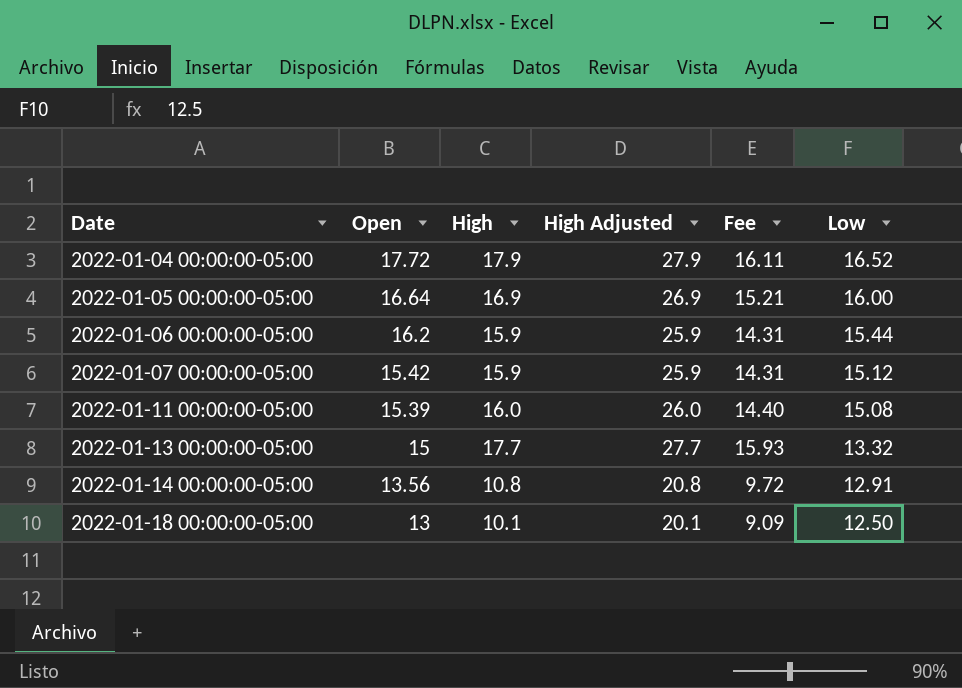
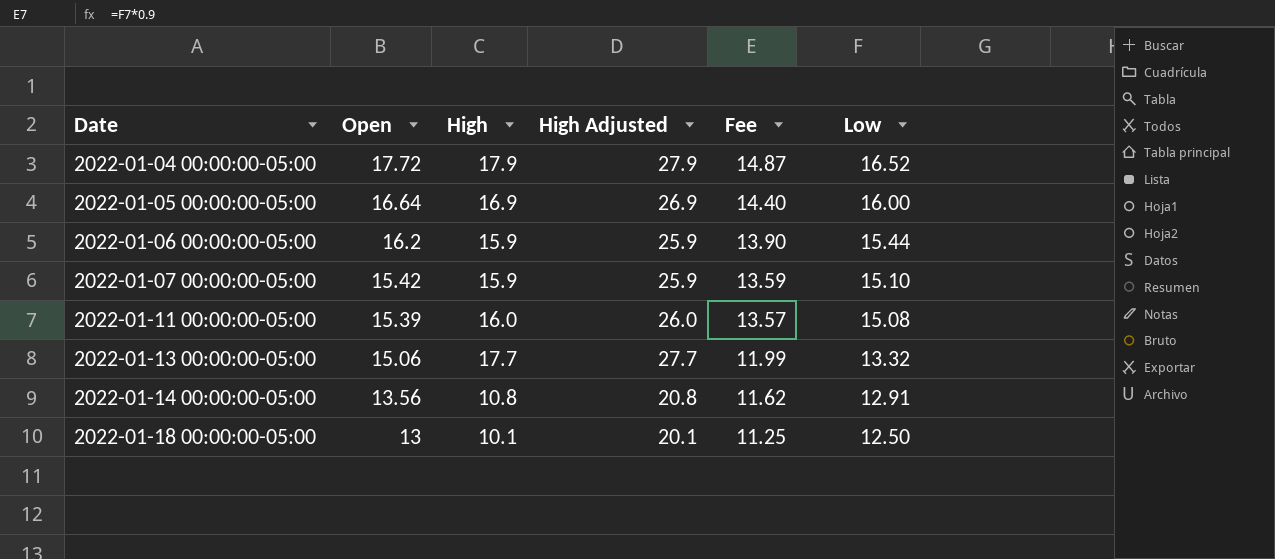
column Fee | formula: [High] * 0.9 -> [Low] * 0.9
2022-01-07 00:00:00-05:00 | Low: 15.12 -> 15.10
2022-01-13 00:00:00-05:00 | Open: 15 -> 15.06

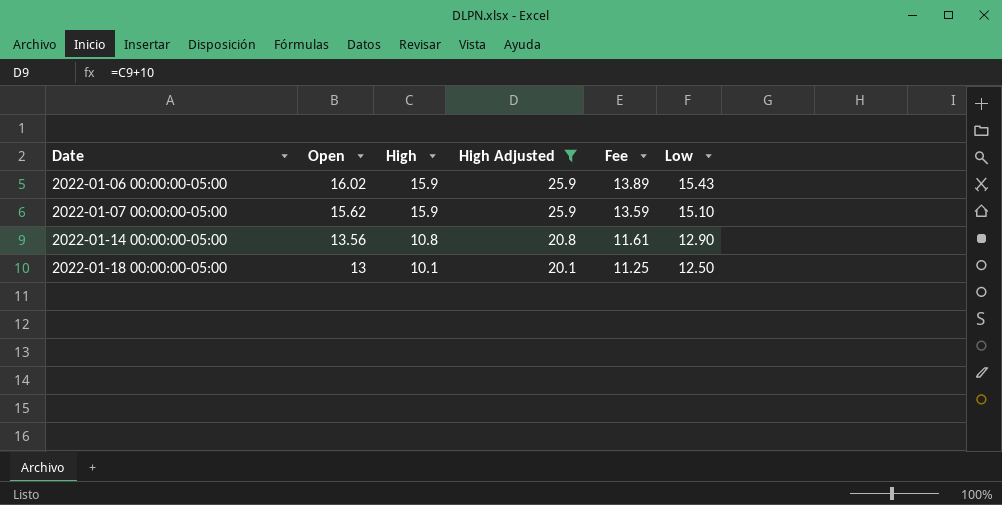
filter: none -> High Adjusted <= 25.9
2022-01-06 00:00:00-05:00 | Open: 16.2 -> 16.02
2022-01-06 00:00:00-05:00 | Fee: 13.90 -> 13.89
2022-01-06 00:00:00-05:00 | Low: 15.44 -> 15.43
2022-01-07 00:00:00-05:00 | Open: 15.42 -> 15.62
2022-01-14 00:00:00-05:00 | Fee: 11.62 -> 11.61
2022-01-14 00:00:00-05:00 | Low: 12.91 -> 12.90

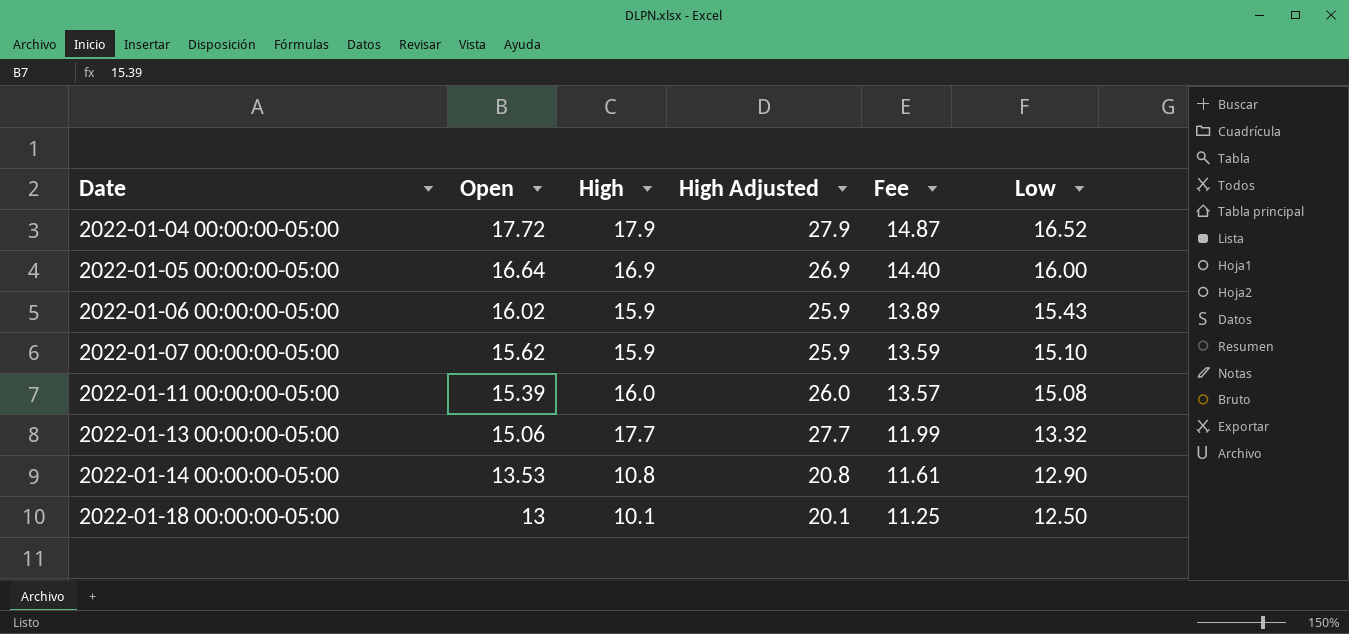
filter: High Adjusted <= 25.9 -> none
2022-01-14 00:00:00-05:00 | Open: 13.56 -> 13.53

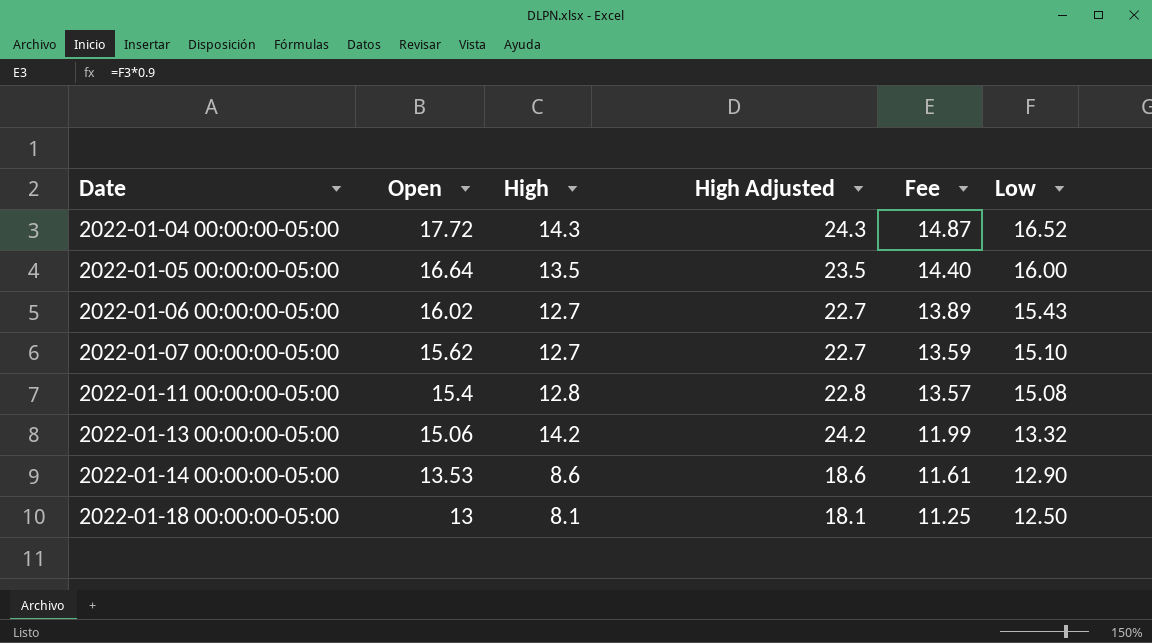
2022-01-04 00:00:00-05:00 | High: 17.9 -> 14.3
2022-01-04 00:00:00-05:00 | High Adjusted: 27.9 -> 24.3
2022-01-05 00:00:00-05:00 | High: 16.9 -> 13.5
2022-01-05 00:00:00-05:00 | High Adjusted: 26.9 -> 23.5
2022-01-06 00:00:00-05:00 | High: 15.9 -> 12.7
2022-01-06 00:00:00-05:00 | High Adjusted: 25.9 -> 22.7
2022-01-07 00:00:00-05:00 | High: 15.9 -> 12.7
2022-01-07 00:00:00-05:00 | High Adjusted: 25.9 -> 22.7
2022-01-11 00:00:00-05:00 | Open: 15.39 -> 15.4
2022-01-11 00:00:00-05:00 | High: 16.0 -> 12.8
2022-01-11 00:00:00-05:00 | High Adjusted: 26.0 -> 22.8
2022-01-13 00:00:00-05:00 | High: 17.7 -> 14.2
2022-01-13 00:00:00-05:00 | High Adjusted: 27.7 -> 24.2
2022-01-14 00:00:00-05:00 | High: 10.8 -> 8.6
2022-01-14 00:00:00-05:00 | High Adjusted: 20.8 -> 18.6
2022-01-18 00:00:00-05:00 | High: 10.1 -> 8.1
2022-01-18 00:00:00-05:00 | High Adjusted: 20.1 -> 18.1

